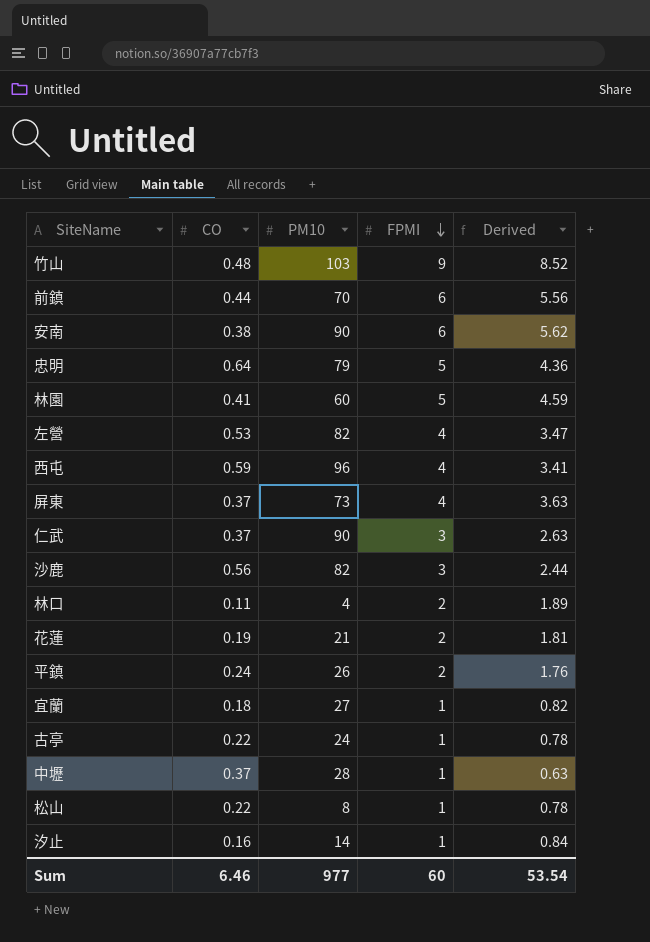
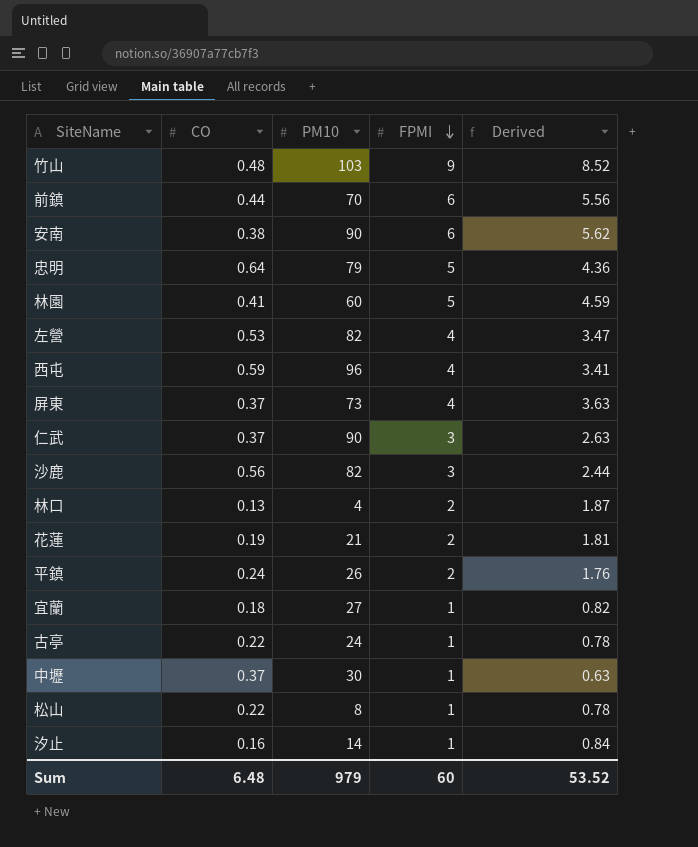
林口 | CO: 0.11 -> 0.13
林口 | Derived: 1.89 -> 1.87
中壢 | PM10: 28 -> 30
Sum | CO: 6.46 -> 6.48
Sum | PM10: 977 -> 979
Sum | Derived: 53.54 -> 53.52

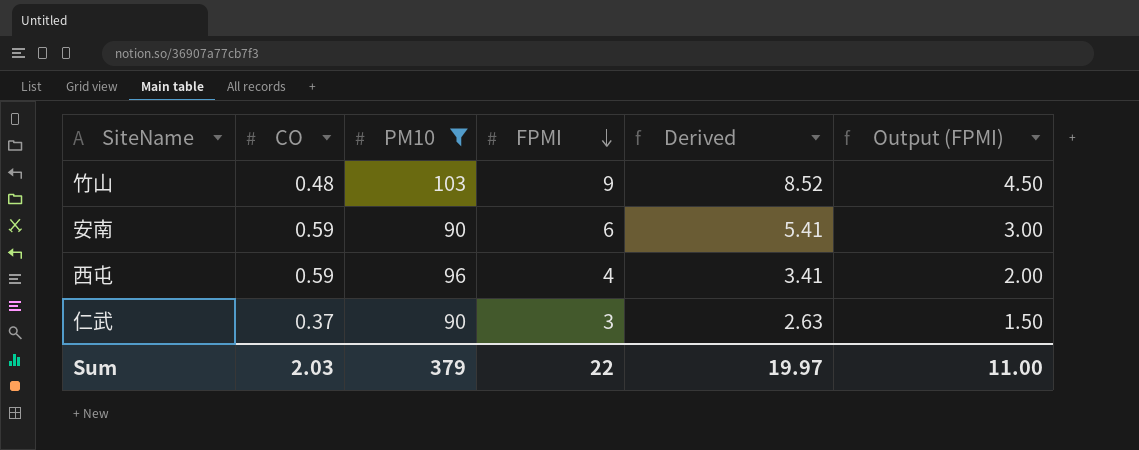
filter: none -> PM10 >= 90
column Output (FPMI) | formula: none -> [FPMI] * 0.5
安南 | CO: 0.38 -> 0.59
安南 | Derived: 5.62 -> 5.41
Sum | CO: 6.48 -> 2.03
Sum | PM10: 979 -> 379
Sum | FPMI: 60 -> 22
Sum | Derived: 53.52 -> 19.97

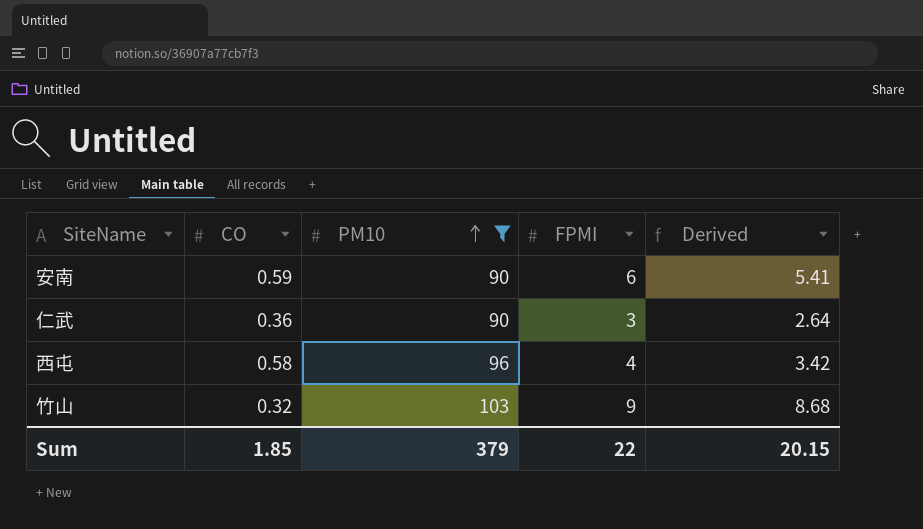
row order: FPMI descending -> PM10 ascending
column Output (FPMI) | formula: [FPMI] * 0.5 -> none
仁武 | CO: 0.37 -> 0.36
仁武 | Derived: 2.63 -> 2.64
西屯 | CO: 0.59 -> 0.58
西屯 | Derived: 3.41 -> 3.42
竹山 | CO: 0.48 -> 0.32
竹山 | Derived: 8.52 -> 8.68
Sum | CO: 2.03 -> 1.85
Sum | Derived: 19.97 -> 20.15

